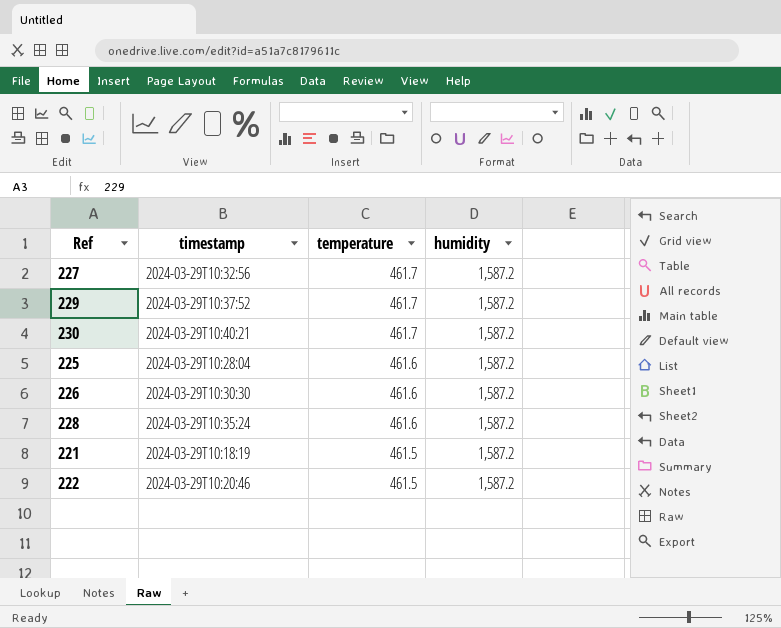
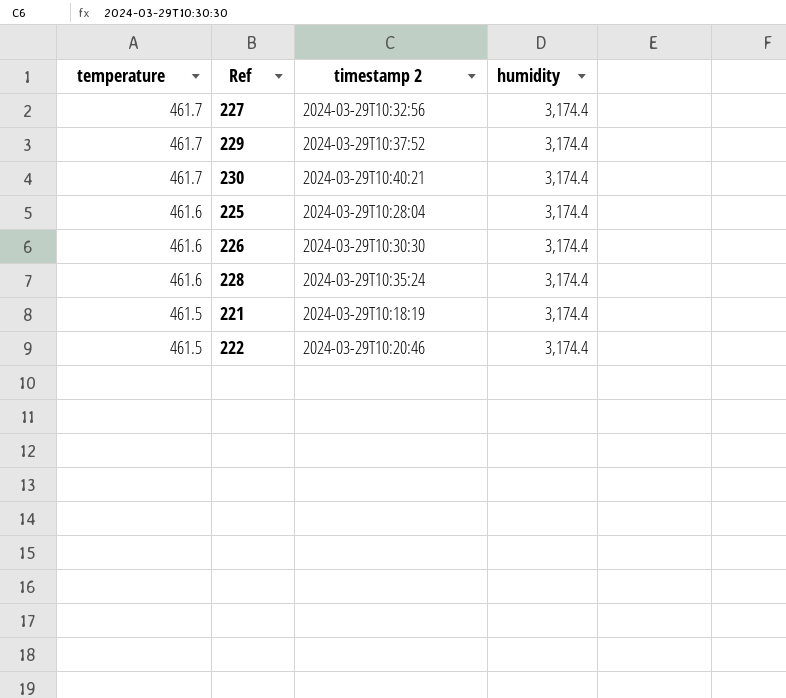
column temperature | position: 3 -> 1
column name: timestamp -> timestamp 2
227 | humidity: 1,587.2 -> 3,174.4
229 | humidity: 1,587.2 -> 3,174.4
230 | humidity: 1,587.2 -> 3,174.4
225 | humidity: 1,587.2 -> 3,174.4
226 | humidity: 1,587.2 -> 3,174.4
228 | humidity: 1,587.2 -> 3,174.4
221 | humidity: 1,587.2 -> 3,174.4
222 | humidity: 1,587.2 -> 3,174.4

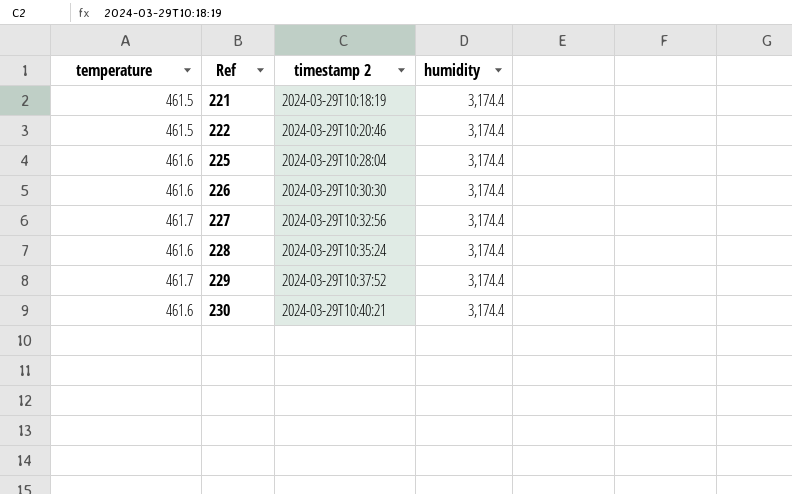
row order: temperature descending -> Ref ascending
230 | temperature: 461.7 -> 461.6

